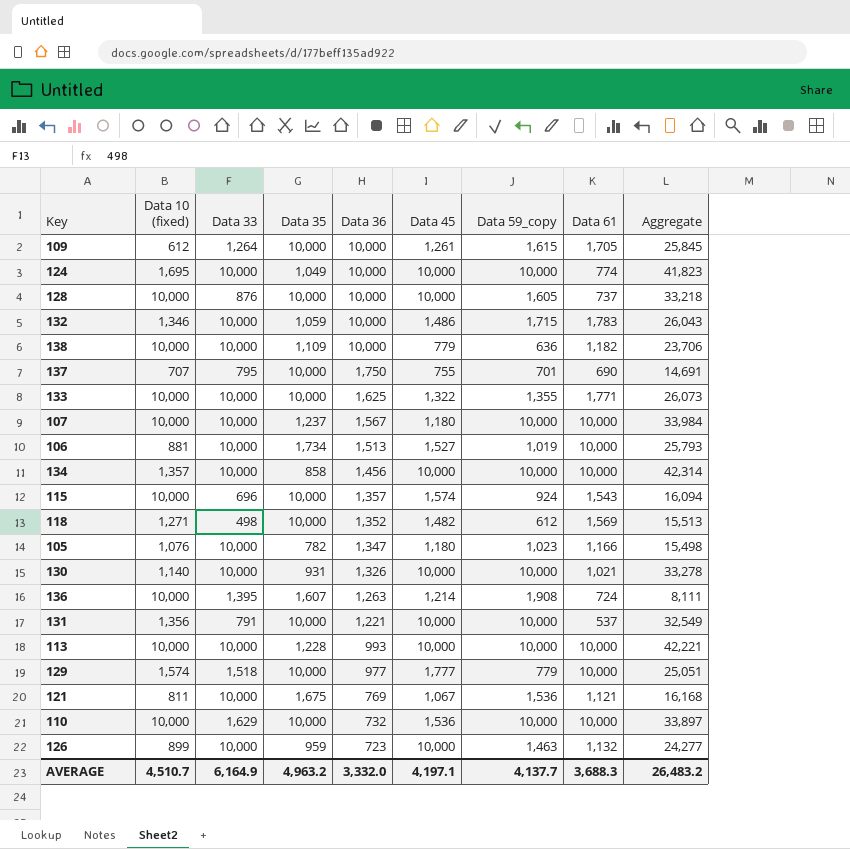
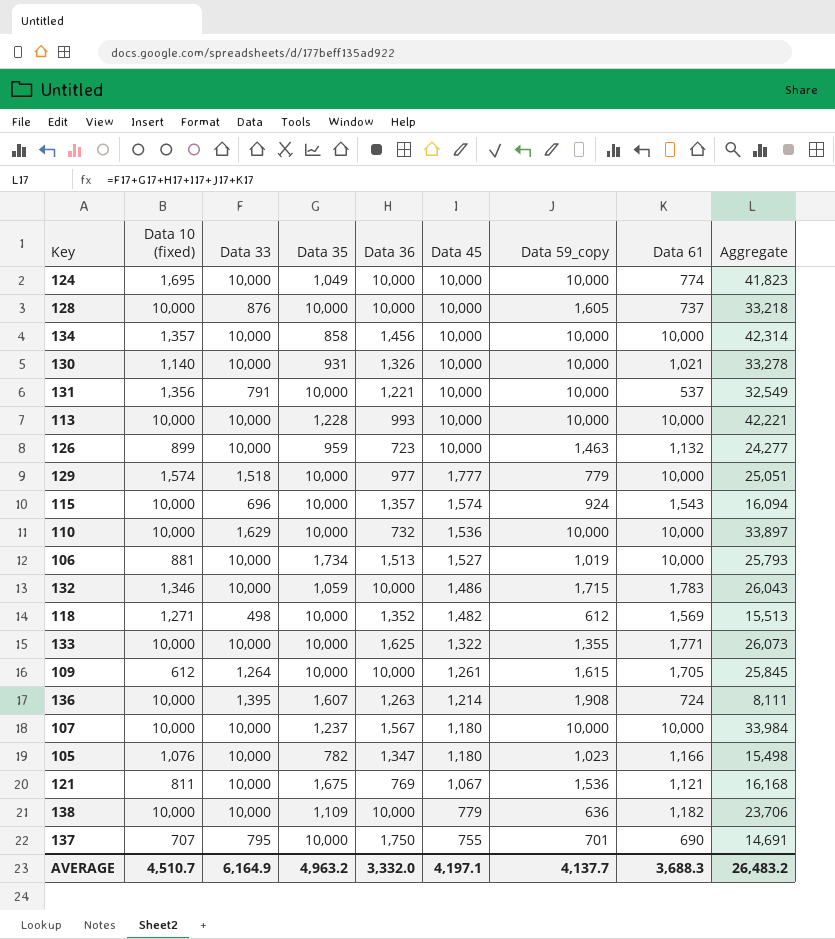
row order: Data 36 descending -> Data 45 descending

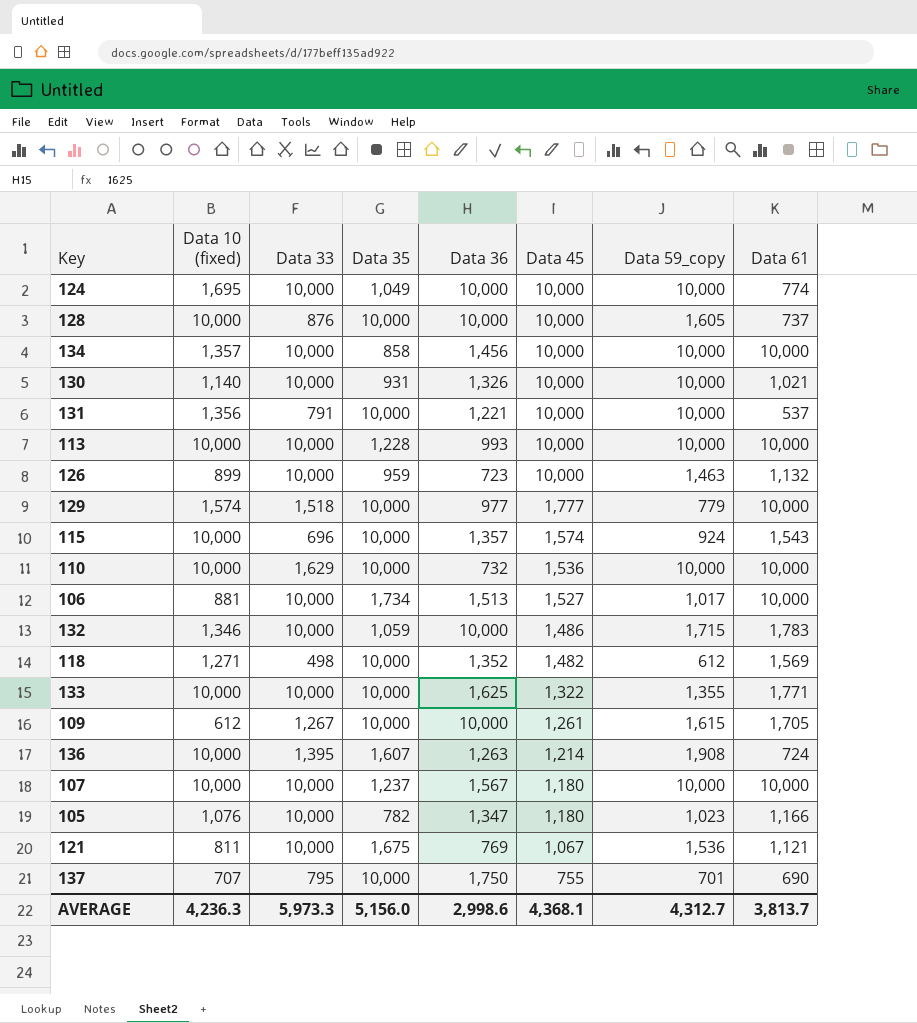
column Aggregate | formula: [Data 33] + [Data 35] + [Data 36] + [Data 45] + [Data 59_copy] + [Data 61] -> none
row 138: 10,000 | 10,000 | 1,109 | 10,000 | 779 | 636 | 1,182 | 23,706 -> none
106 | Data 59_copy: 1,019 -> 1,017
109 | Data 33: 1,264 -> 1,267
AVERAGE | Data 10 (fixed): 4,510.7 -> 4,236.3
AVERAGE | Data 33: 6,164.9 -> 5,973.3
AVERAGE | Data 35: 4,963.2 -> 5,156.0
AVERAGE | Data 36: 3,332.0 -> 2,998.6
AVERAGE | Data 45: 4,197.1 -> 4,368.1
AVERAGE | Data 59_copy: 4,137.7 -> 4,312.7
AVERAGE | Data 61: 3,688.3 -> 3,813.7

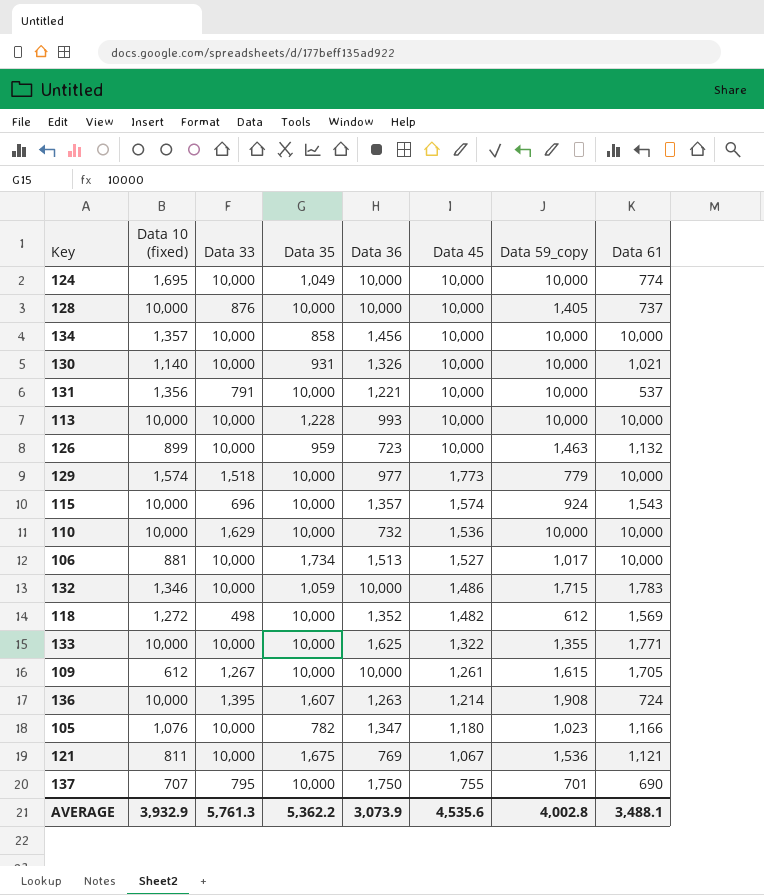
row 107: 10,000 | 10,000 | 1,237 | 1,567 | 1,180 | 10,000 | 10,000 -> none
128 | Data 59_copy: 1,605 -> 1,405
129 | Data 45: 1,777 -> 1,773
118 | Data 10 (fixed): 1,271 -> 1,272
AVERAGE | Data 10 (fixed): 4,236.3 -> 3,932.9
AVERAGE | Data 33: 5,973.3 -> 5,761.3
AVERAGE | Data 35: 5,156.0 -> 5,362.2
AVERAGE | Data 36: 2,998.6 -> 3,073.9
AVERAGE | Data 45: 4,368.1 -> 4,535.6
AVERAGE | Data 59_copy: 4,312.7 -> 4,002.8
AVERAGE | Data 61: 3,813.7 -> 3,488.1

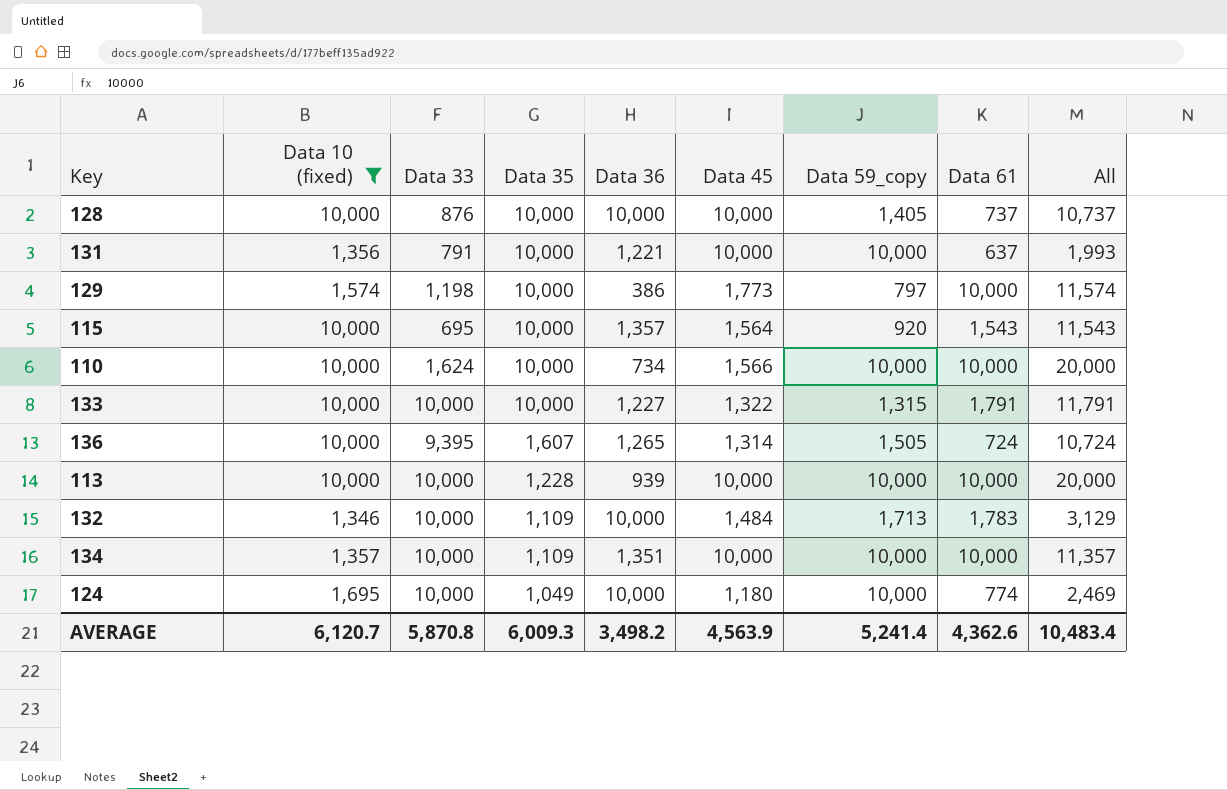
filter: none -> Data 10 (fixed) >= 1,346
row order: Data 45 descending -> Data 35 descending
column All | formula: none -> [Data 10 (fixed)] + [Data 61]
131 | Data 61: 537 -> 637
129 | Data 33: 1,518 -> 1,198
129 | Data 36: 977 -> 386
129 | Data 59_copy: 779 -> 797
115 | Data 33: 696 -> 695
115 | Data 45: 1,574 -> 1,564
115 | Data 59_copy: 924 -> 920
110 | Data 33: 1,629 -> 1,624
110 | Data 36: 732 -> 734
110 | Data 45: 1,536 -> 1,566
133 | Data 36: 1,625 -> 1,227
133 | Data 59_copy: 1,355 -> 1,315
133 | Data 61: 1,771 -> 1,791
136 | Data 33: 1,395 -> 9,395
136 | Data 36: 1,263 -> 1,265
136 | Data 45: 1,214 -> 1,314
136 | Data 59_copy: 1,908 -> 1,505
113 | Data 36: 993 -> 939
132 | Data 35: 1,059 -> 1,109
132 | Data 45: 1,486 -> 1,484
132 | Data 59_copy: 1,715 -> 1,713
134 | Data 35: 858 -> 1,109
134 | Data 36: 1,456 -> 1,351
124 | Data 45: 10,000 -> 1,180
AVERAGE | Data 10 (fixed): 3,932.9 -> 6,120.7
AVERAGE | Data 33: 5,761.3 -> 5,870.8
AVERAGE | Data 35: 5,362.2 -> 6,009.3
AVERAGE | Data 36: 3,073.9 -> 3,498.2
AVERAGE | Data 45: 4,535.6 -> 4,563.9
AVERAGE | Data 59_copy: 4,002.8 -> 5,241.4
AVERAGE | Data 61: 3,488.1 -> 4,362.6

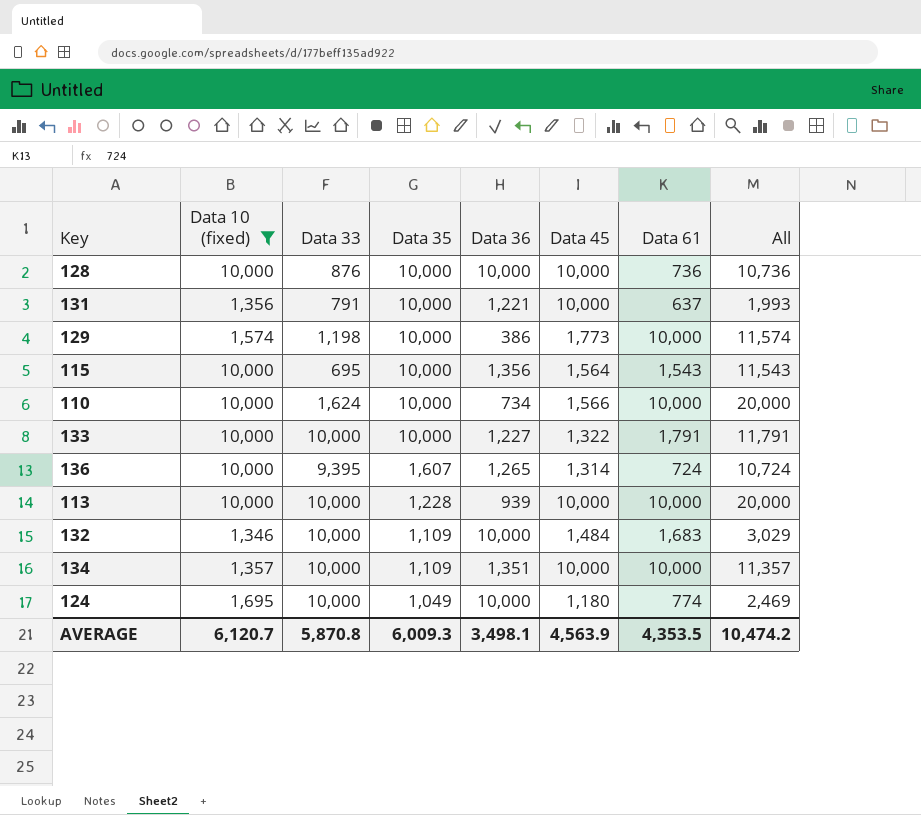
column Data 59_copy | position: 7 -> none
128 | Data 61: 737 -> 736
128 | All: 10,737 -> 10,736
115 | Data 36: 1,357 -> 1,356
132 | Data 61: 1,783 -> 1,683
132 | All: 3,129 -> 3,029
AVERAGE | Data 36: 3,498.2 -> 3,498.1
AVERAGE | Data 61: 4,362.6 -> 4,353.5
AVERAGE | All: 10,483.4 -> 10,474.2

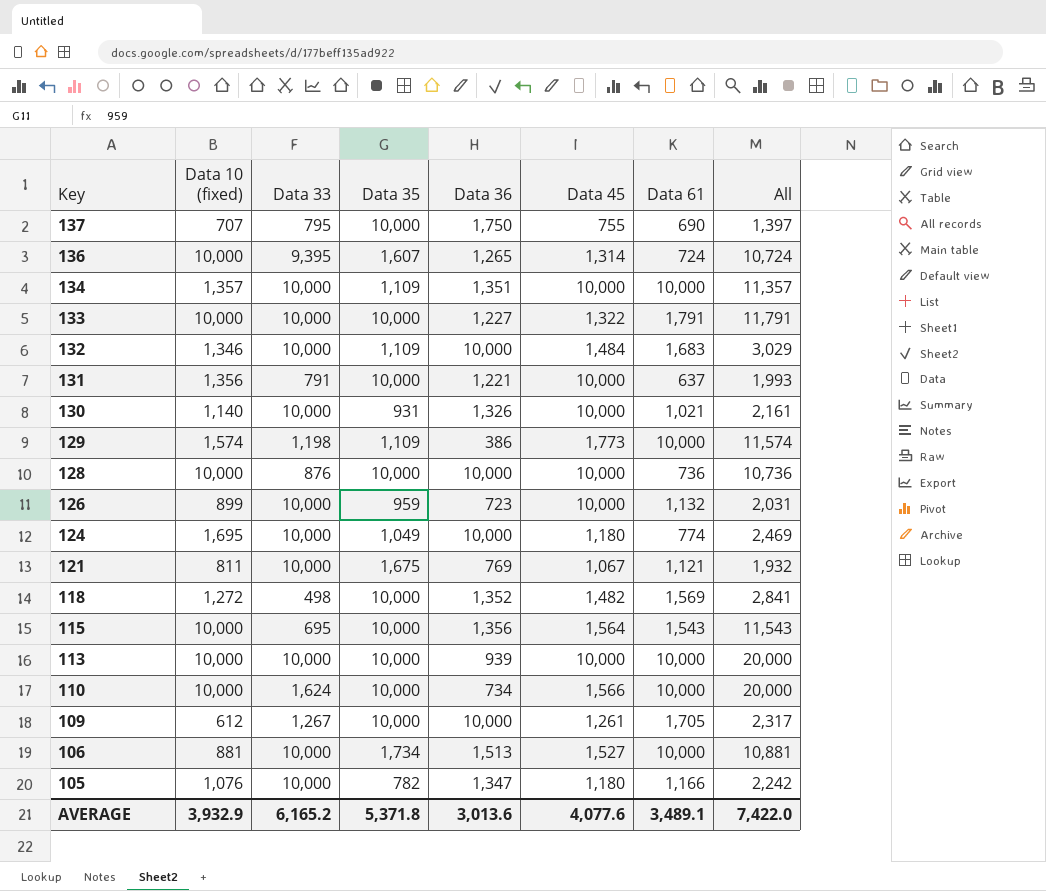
filter: Data 10 (fixed) >= 1,346 -> none
row order: Data 35 descending -> Key descending
129 | Data 35: 10,000 -> 1,109
113 | Data 35: 1,228 -> 10,000
AVERAGE | Data 10 (fixed): 6,120.7 -> 3,932.9
AVERAGE | Data 33: 5,870.8 -> 6,165.2
AVERAGE | Data 35: 6,009.3 -> 5,371.8
AVERAGE | Data 36: 3,498.1 -> 3,013.6
AVERAGE | Data 45: 4,563.9 -> 4,077.6
AVERAGE | Data 61: 4,353.5 -> 3,489.1
AVERAGE | All: 10,474.2 -> 7,422.0

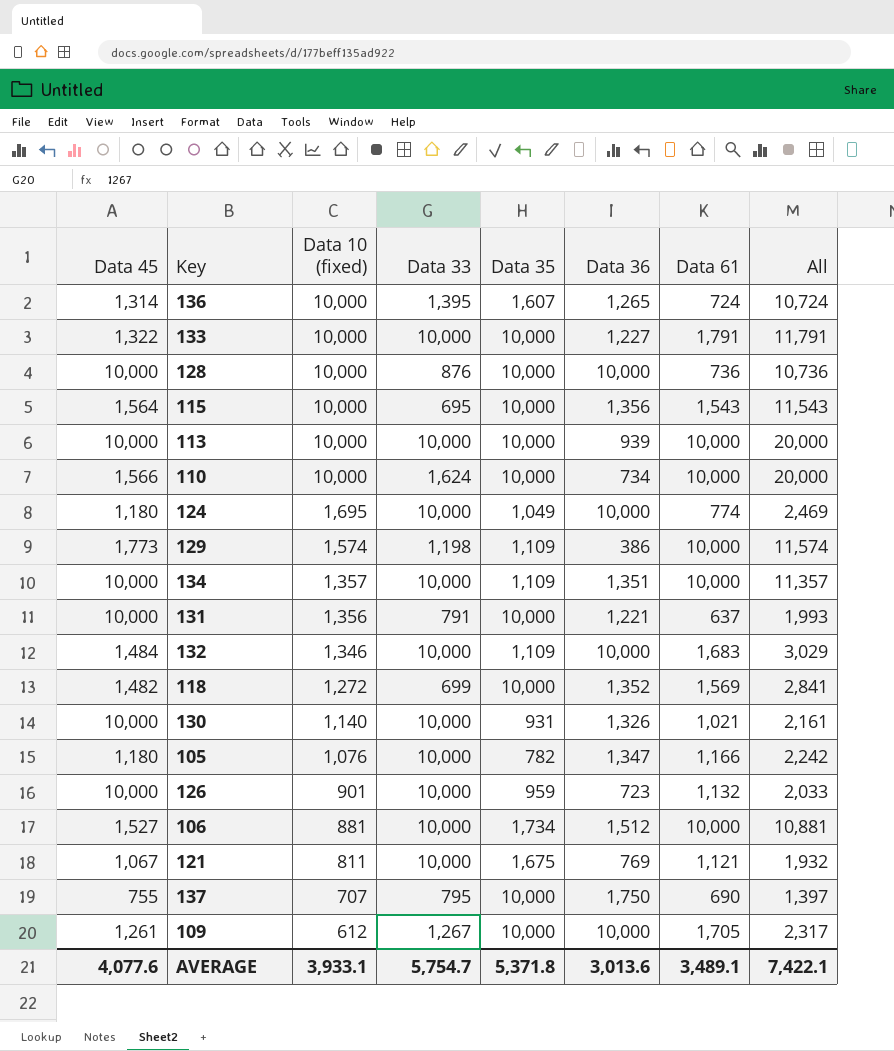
row order: Key descending -> Data 10 (fixed) descending
column Data 45 | position: 6 -> 1
136 | Data 33: 9,395 -> 1,395
118 | Data 33: 498 -> 699
126 | Data 10 (fixed): 899 -> 901
126 | All: 2,031 -> 2,033
106 | Data 36: 1,513 -> 1,512
AVERAGE | Data 10 (fixed): 3,932.9 -> 3,933.1
AVERAGE | Data 33: 6,165.2 -> 5,754.7
AVERAGE | All: 7,422.0 -> 7,422.1

